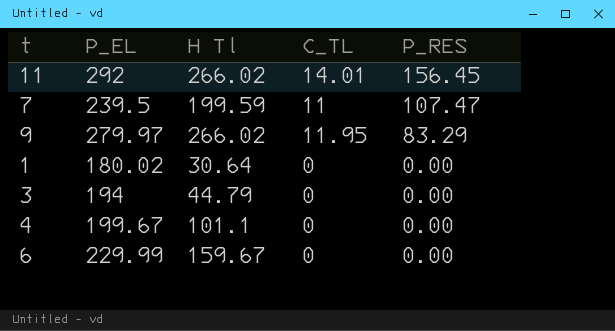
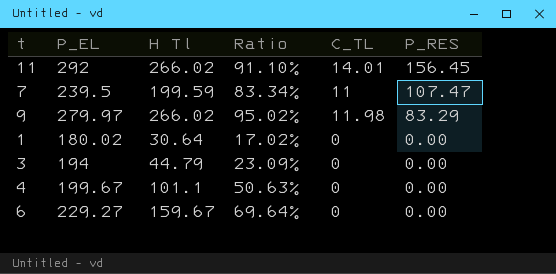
column Ratio | formula: none -> [H Tl] / [P_EL]
9 | C_TL: 11.95 -> 11.98
6 | P_EL: 229.99 -> 229.27

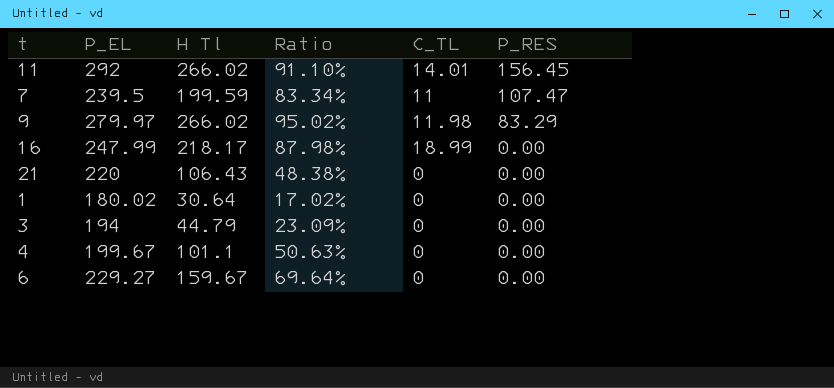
row 16: none -> 247.99 | 218.17 | 87.98% | 18.99 | 0.00
row 21: none -> 220 | 106.43 | 48.38% | 0 | 0.00

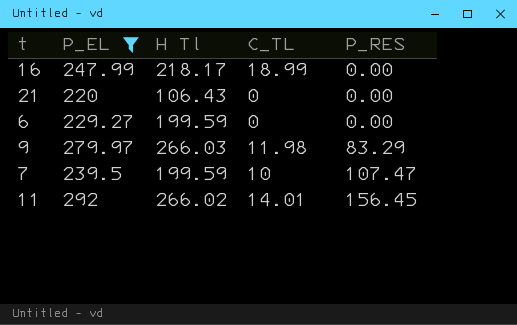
filter: none -> P_EL >= 220
row order: P_RES descending -> P_RES ascending
column Ratio | formula: [H Tl] / [P_EL] -> none
6 | H Tl: 159.67 -> 199.59
9 | H Tl: 266.02 -> 266.03
7 | C_TL: 11 -> 10

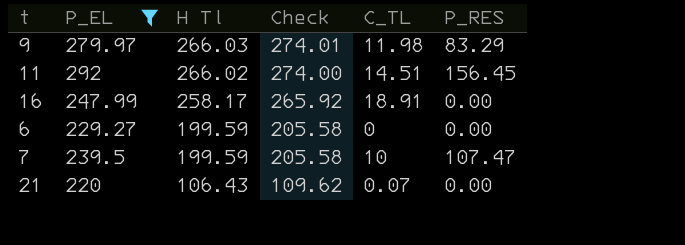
row order: P_RES ascending -> H Tl descending
column Check | formula: none -> [H Tl] * 1.03
11 | C_TL: 14.01 -> 14.51
16 | H Tl: 218.17 -> 258.17
16 | C_TL: 18.99 -> 18.91
21 | C_TL: 0 -> 0.07

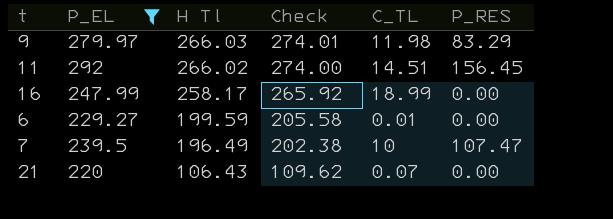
16 | C_TL: 18.91 -> 18.99
6 | C_TL: 0 -> 0.01
7 | H Tl: 199.59 -> 196.49
7 | Check: 205.58 -> 202.38

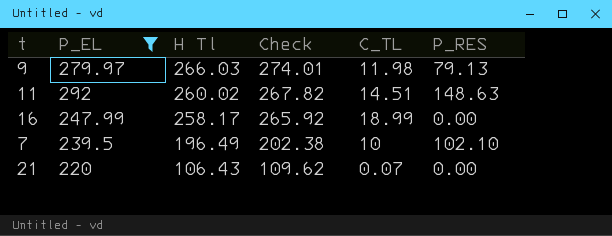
row 6: 229.27 | 199.59 | 205.58 | 0.01 | 0.00 -> none
9 | P_RES: 83.29 -> 79.13
11 | H Tl: 266.02 -> 260.02
11 | Check: 274.00 -> 267.82
11 | P_RES: 156.45 -> 148.63
7 | P_RES: 107.47 -> 102.10

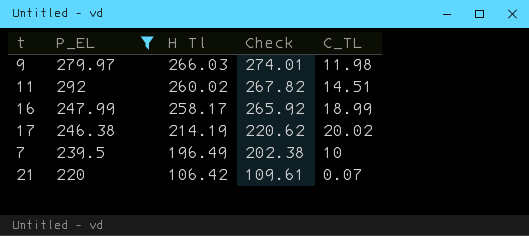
column P_RES | position: 6 -> none
row 17: none -> 246.38 | 214.19 | 220.62 | 20.02
21 | H Tl: 106.43 -> 106.42
21 | Check: 109.62 -> 109.61

